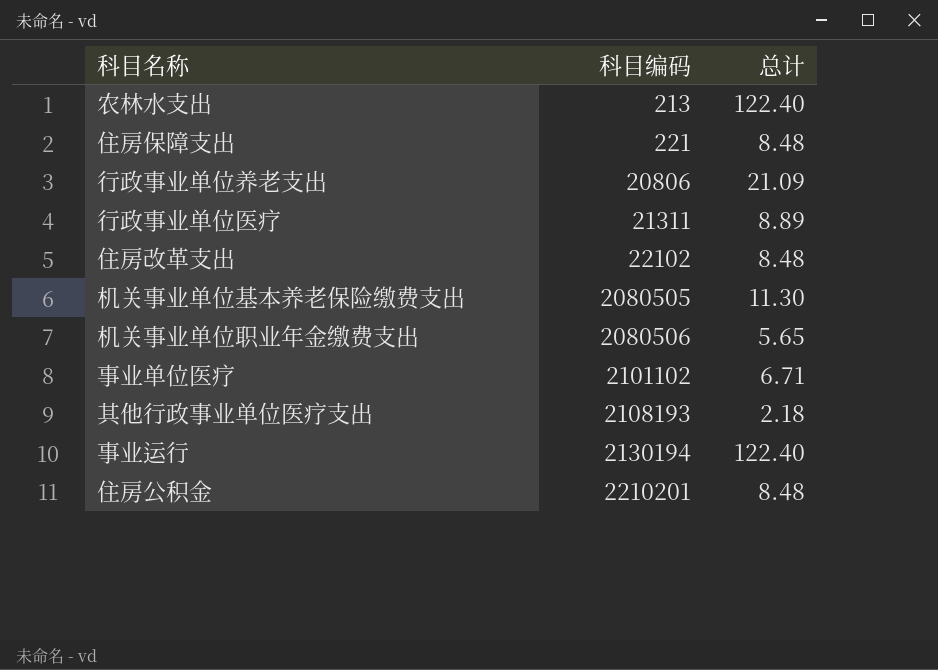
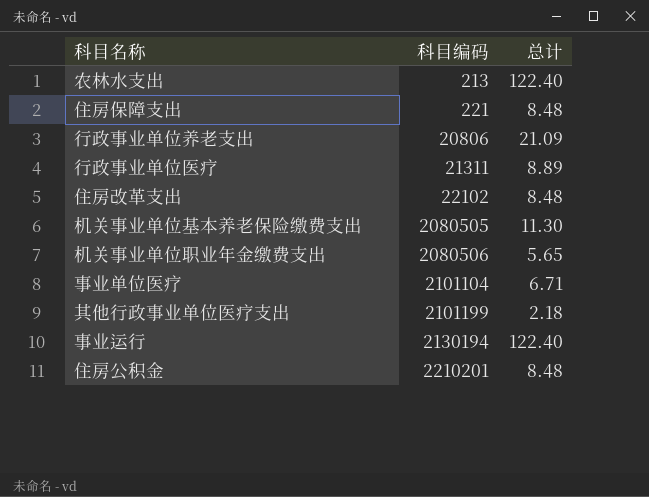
事业单位医疗 | 科目编码: 2101102 -> 2101104
其他行政事业单位医疗支出 | 科目编码: 2108193 -> 2101199

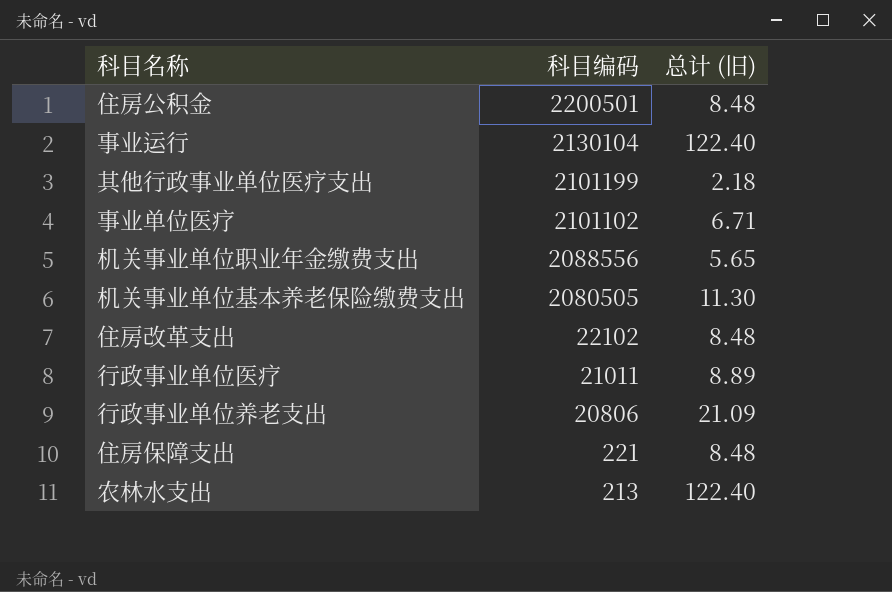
row order: 科目编码 ascending -> 科目编码 descending
column name: 总计 -> 总计 (旧)
住房公积金 | 科目编码: 2210201 -> 2200501
事业运行 | 科目编码: 2130194 -> 2130104
事业单位医疗 | 科目编码: 2101104 -> 2101102
机关事业单位职业年金缴费支出 | 科目编码: 2080506 -> 2088556
行政事业单位医疗 | 科目编码: 21311 -> 21011

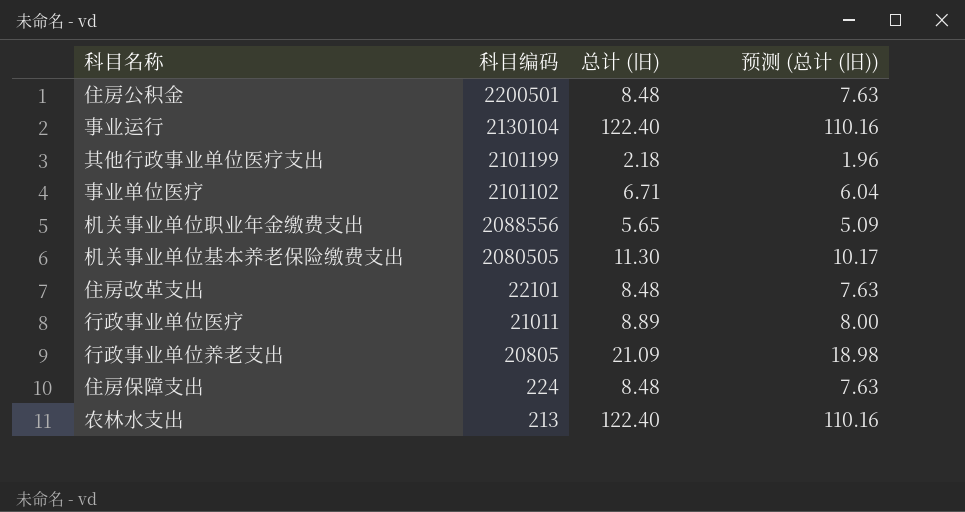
column 预测 (总计 (旧)) | formula: none -> [总计 (旧)] * 0.9
住房改革支出 | 科目编码: 22102 -> 22101
行政事业单位养老支出 | 科目编码: 20806 -> 20805
住房保障支出 | 科目编码: 221 -> 224

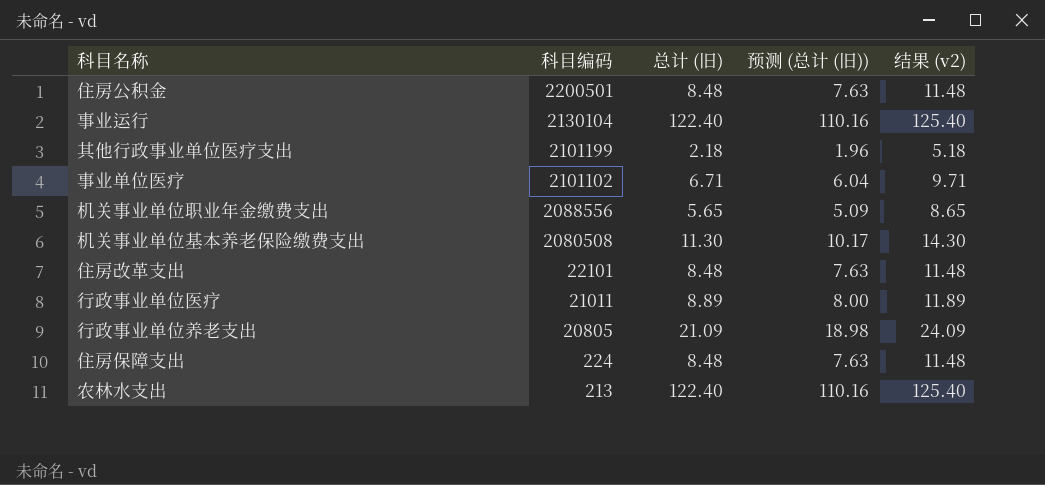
column 结果 (v2) | formula: none -> [总计 (旧)] + 3
机关事业单位基本养老保险缴费支出 | 科目编码: 2080505 -> 2080508

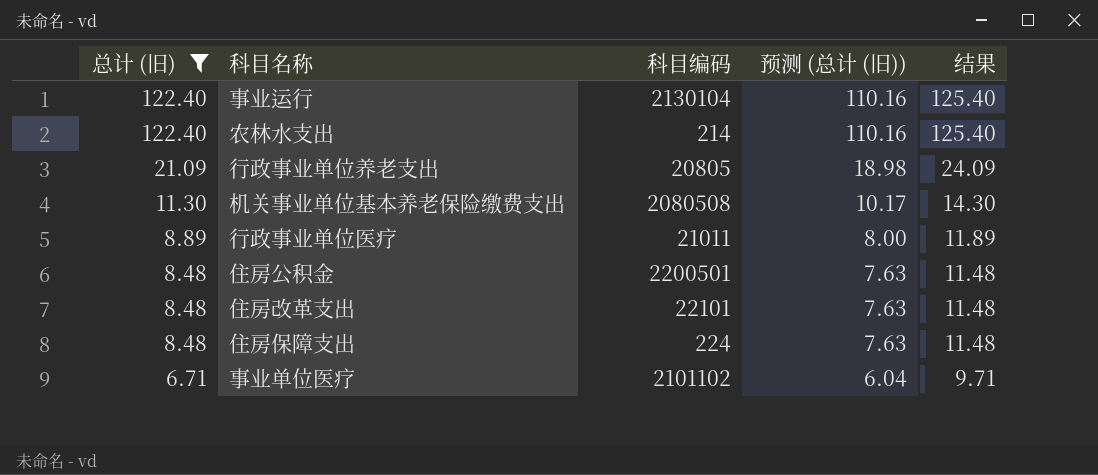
filter: none -> 总计 (旧) >= 6.71
row order: 科目编码 descending -> 总计 (旧) descending
column 总计 (旧) | position: 3 -> 1
column name: 结果 (v2) -> 结果
农林水支出 | 科目编码: 213 -> 214

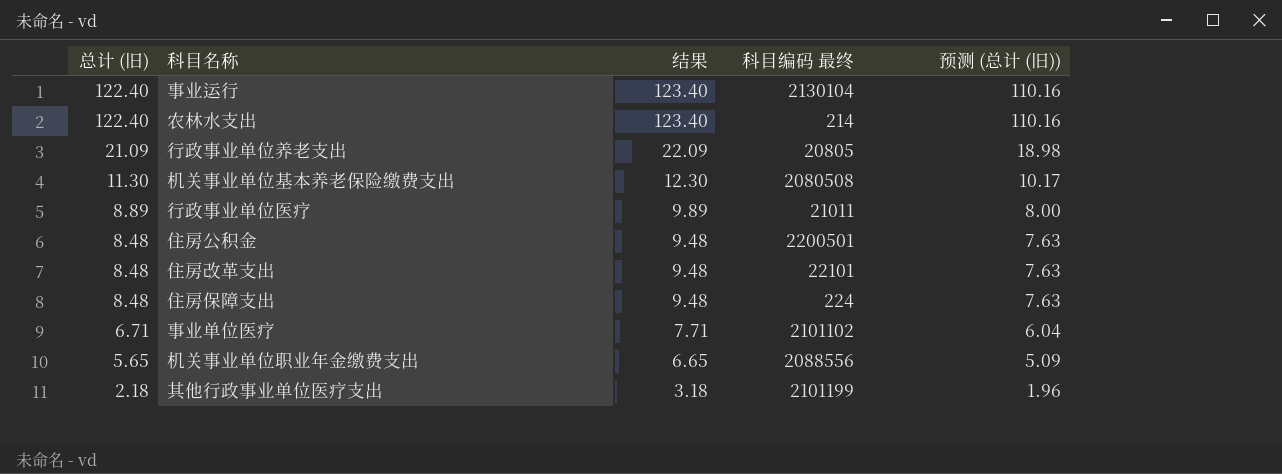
filter: 总计 (旧) >= 6.71 -> none
column 结果 | formula: [总计 (旧)] + 3 -> [总计 (旧)] + 1
column 结果 | position: 5 -> 3
column name: 科目编码 -> 科目编码 最终

